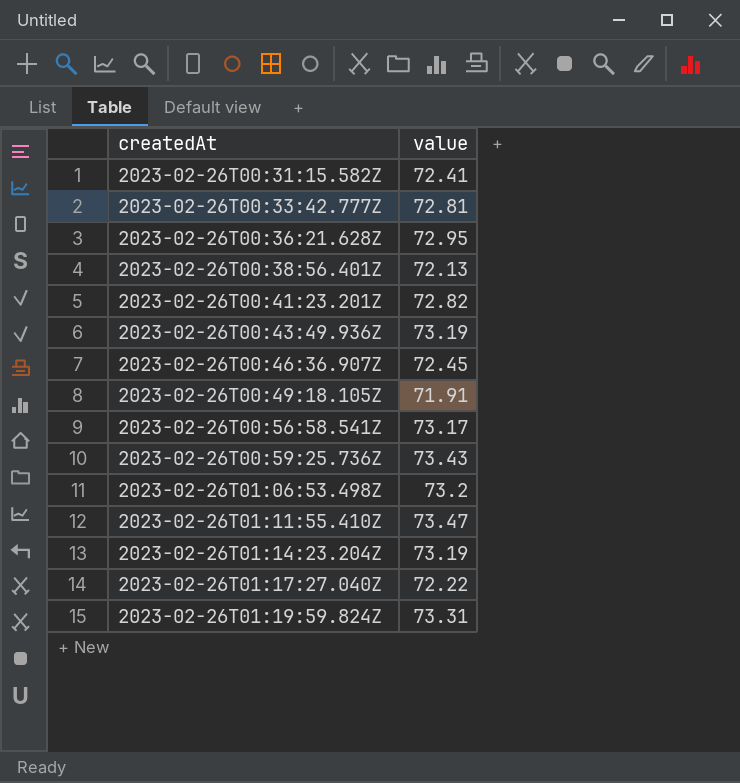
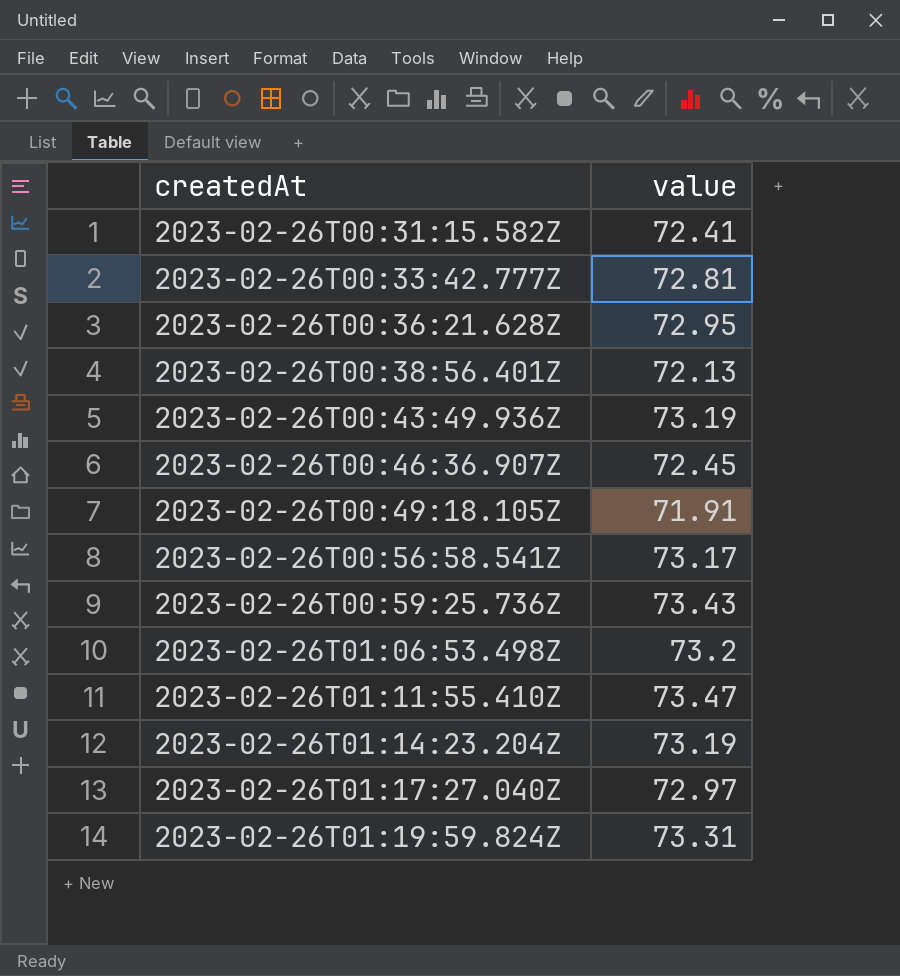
row 2023-02-26T00:41:23.201Z: 72.82 -> none
2023-02-26T01:17:27.040Z | value: 72.22 -> 72.97

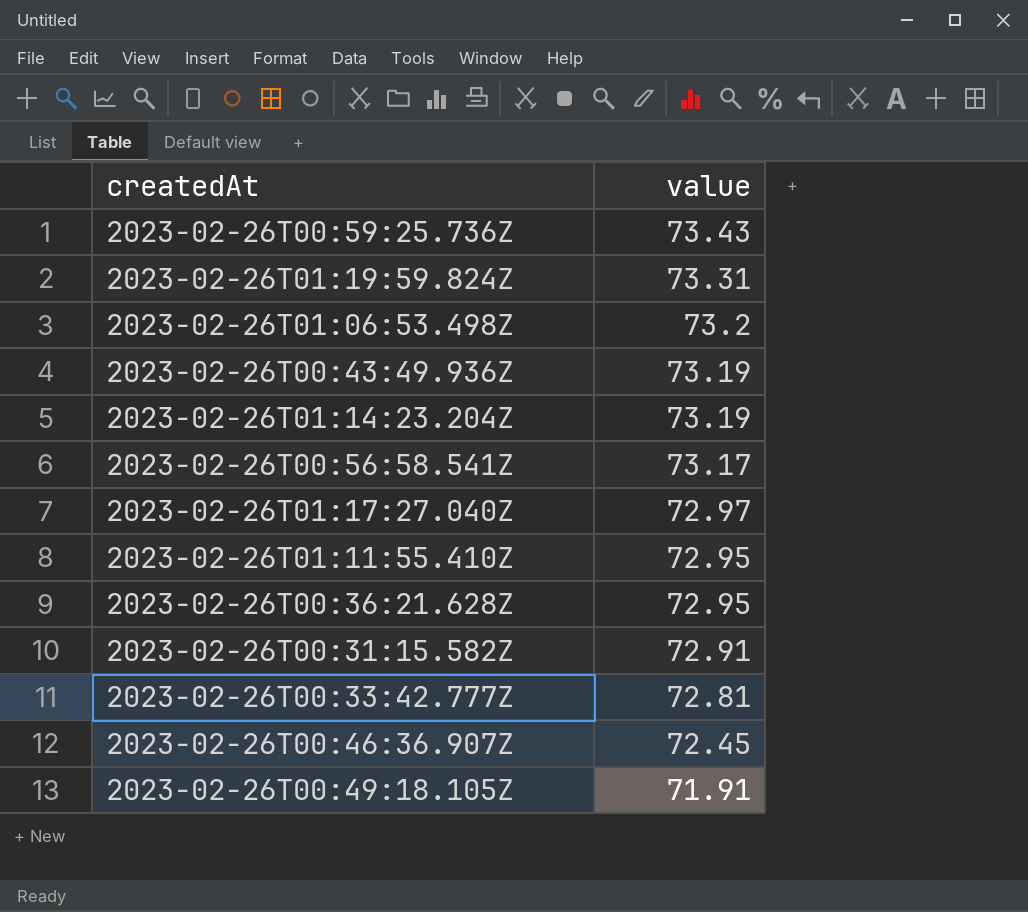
row order: createdAt ascending -> value descending
row 2023-02-26T00:38:56.401Z: 72.13 -> none
2023-02-26T01:11:55.410Z | value: 73.47 -> 72.95
2023-02-26T00:31:15.582Z | value: 72.41 -> 72.91

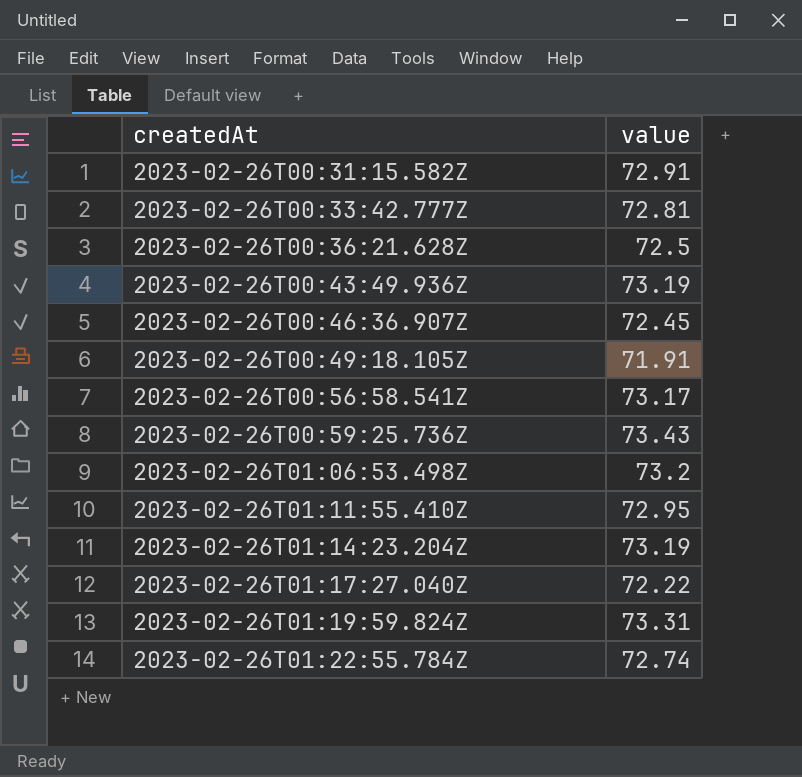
row order: value descending -> createdAt ascending
2023-02-26T00:36:21.628Z | value: 72.95 -> 72.5
2023-02-26T01:17:27.040Z | value: 72.97 -> 72.22
row 2023-02-26T01:22:55.784Z: none -> 72.74

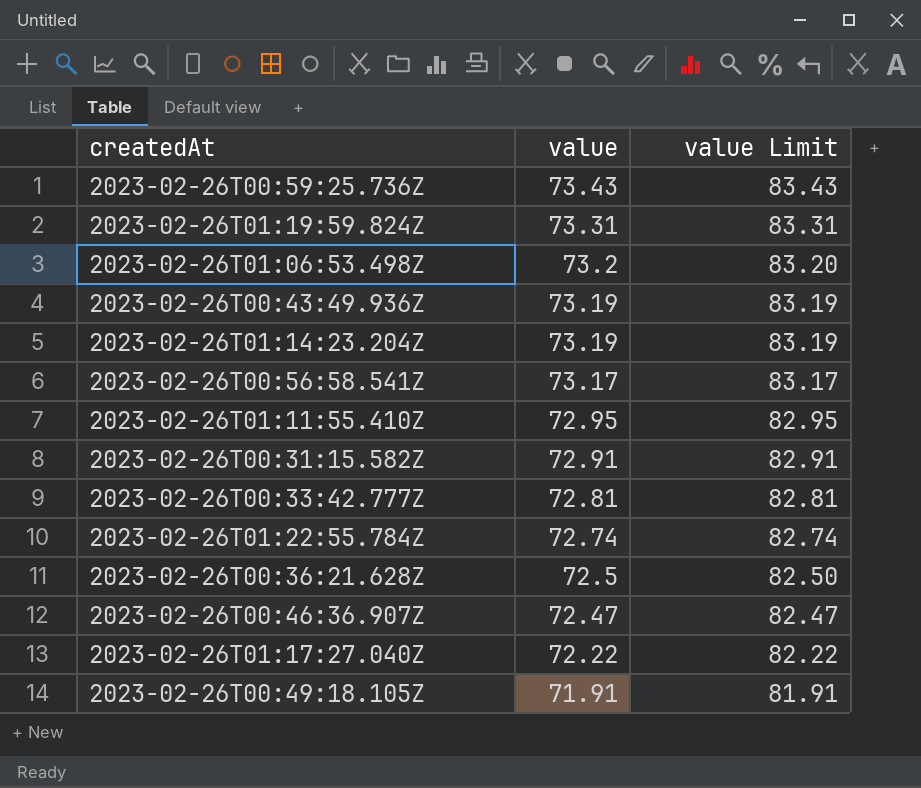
row order: createdAt ascending -> value descending
column value Limit | formula: none -> [value] + 10
2023-02-26T00:46:36.907Z | value: 72.45 -> 72.47

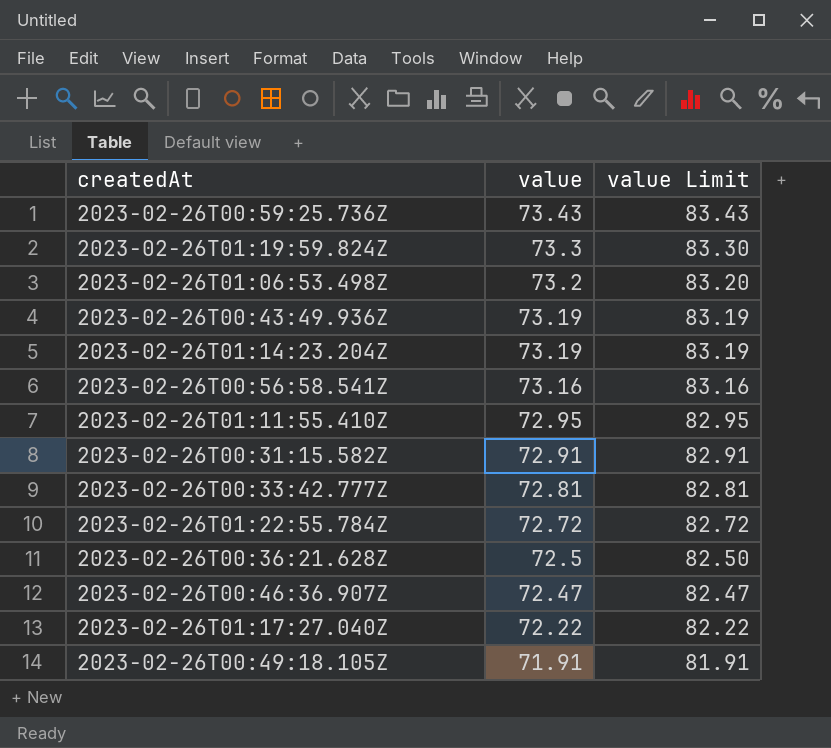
2023-02-26T01:19:59.824Z | value: 73.31 -> 73.3
2023-02-26T01:19:59.824Z | value Limit: 83.31 -> 83.30
2023-02-26T00:56:58.541Z | value: 73.17 -> 73.16
2023-02-26T00:56:58.541Z | value Limit: 83.17 -> 83.16
2023-02-26T01:22:55.784Z | value: 72.74 -> 72.72
2023-02-26T01:22:55.784Z | value Limit: 82.74 -> 82.72

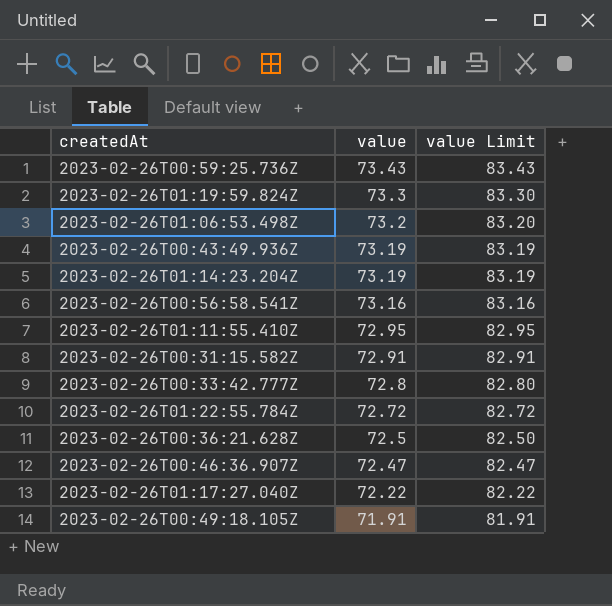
2023-02-26T00:33:42.777Z | value: 72.81 -> 72.8
2023-02-26T00:33:42.777Z | value Limit: 82.81 -> 82.80

